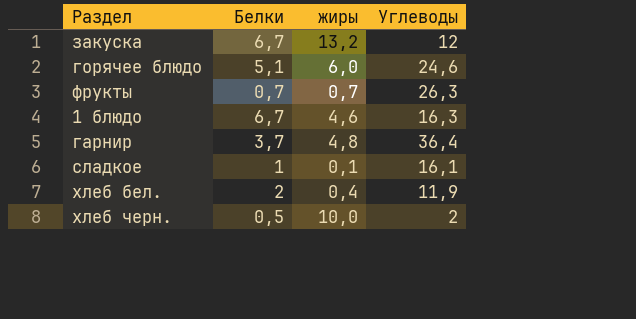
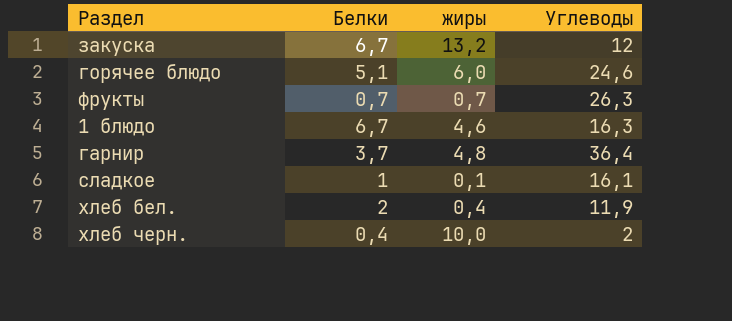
хлеб черн. | Белки: 0,5 -> 0,4

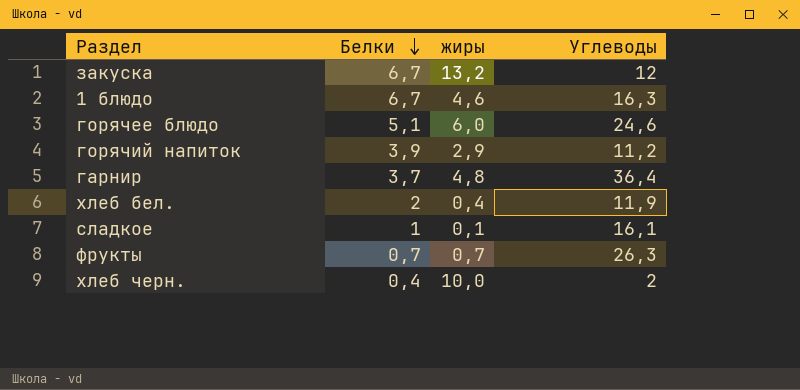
row order: none -> Белки descending
row горячий напиток: none -> 3,9 | 2,9 | 11,2

